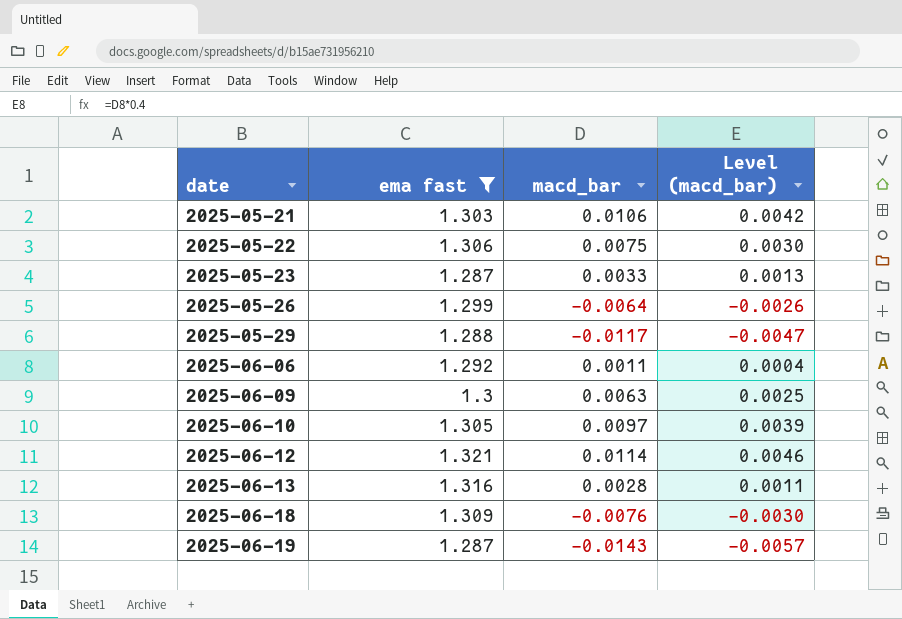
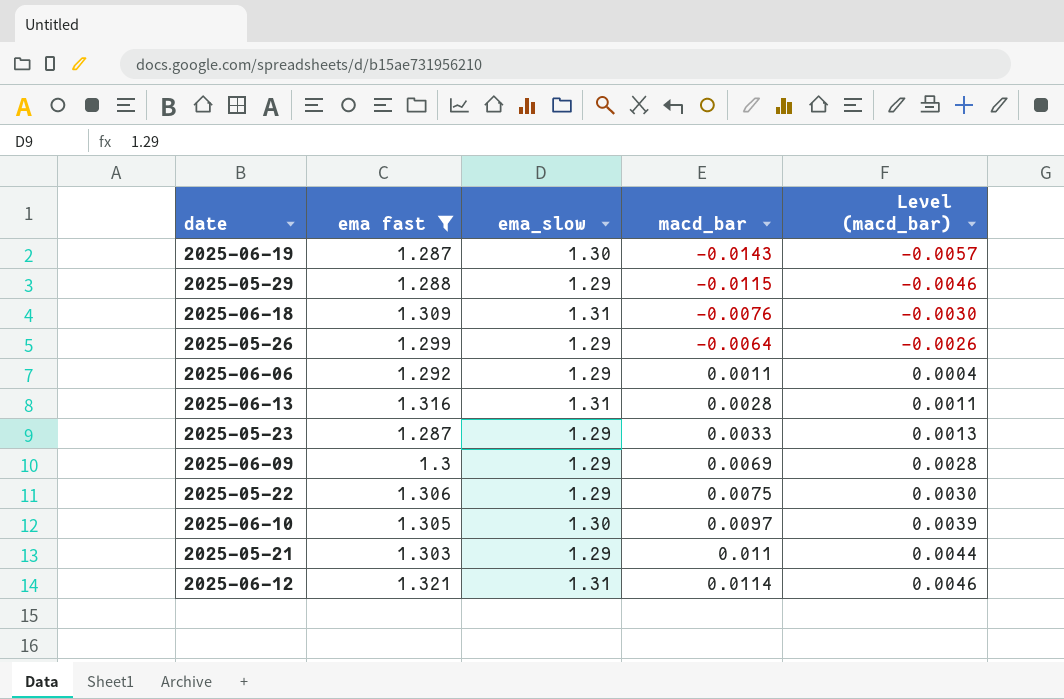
row order: date ascending -> macd_bar ascending
column ema_slow | position: none -> 3
2025-05-29 | macd_bar: -0.0117 -> -0.0115
2025-05-29 | Level (macd_bar): -0.0047 -> -0.0046
2025-06-09 | macd_bar: 0.0063 -> 0.0069
2025-06-09 | Level (macd_bar): 0.0025 -> 0.0028
2025-05-21 | macd_bar: 0.0106 -> 0.011
2025-05-21 | Level (macd_bar): 0.0042 -> 0.0044

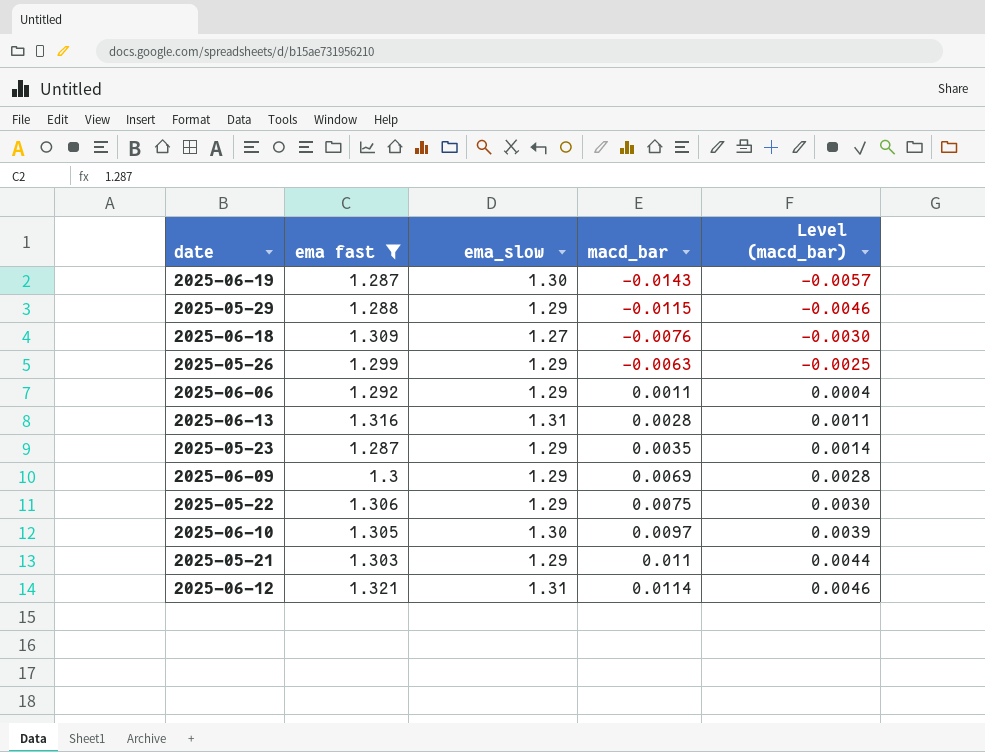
2025-06-18 | ema_slow: 1.31 -> 1.27
2025-05-26 | macd_bar: -0.0064 -> -0.0063
2025-05-26 | Level (macd_bar): -0.0026 -> -0.0025
2025-05-23 | macd_bar: 0.0033 -> 0.0035
2025-05-23 | Level (macd_bar): 0.0013 -> 0.0014

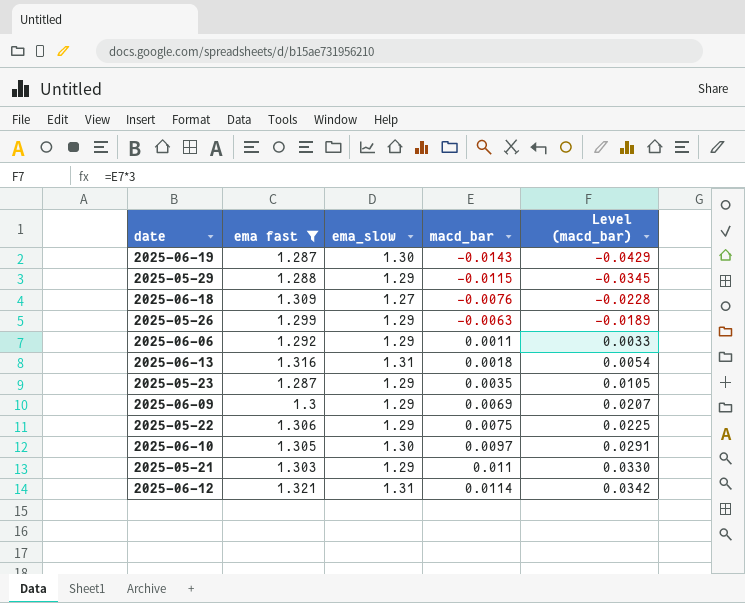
column Level (macd_bar) | formula: [macd_bar] * 0.4 -> [macd_bar] * 3
2025-06-13 | macd_bar: 0.0028 -> 0.0018

